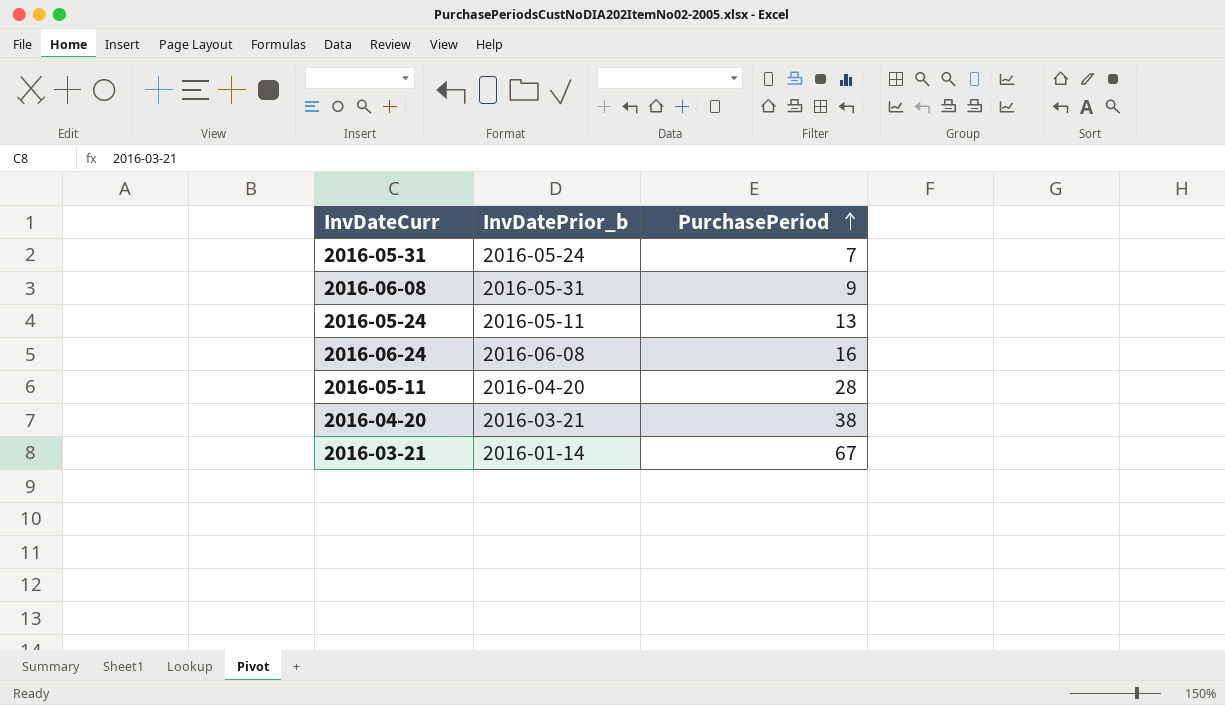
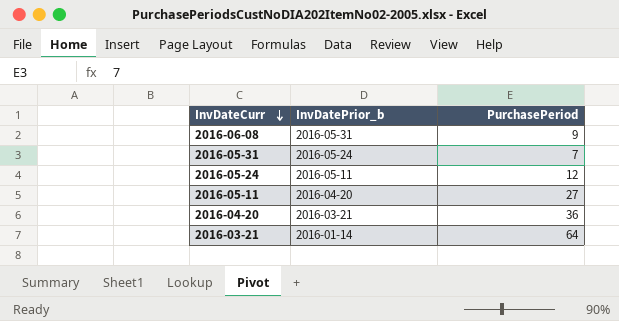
row order: PurchasePeriod ascending -> InvDateCurr descending
row 2016-06-24: 2016-06-08 | 16 -> none
2016-05-24 | PurchasePeriod: 13 -> 12
2016-05-11 | PurchasePeriod: 28 -> 27
2016-04-20 | PurchasePeriod: 38 -> 36
2016-03-21 | PurchasePeriod: 67 -> 64

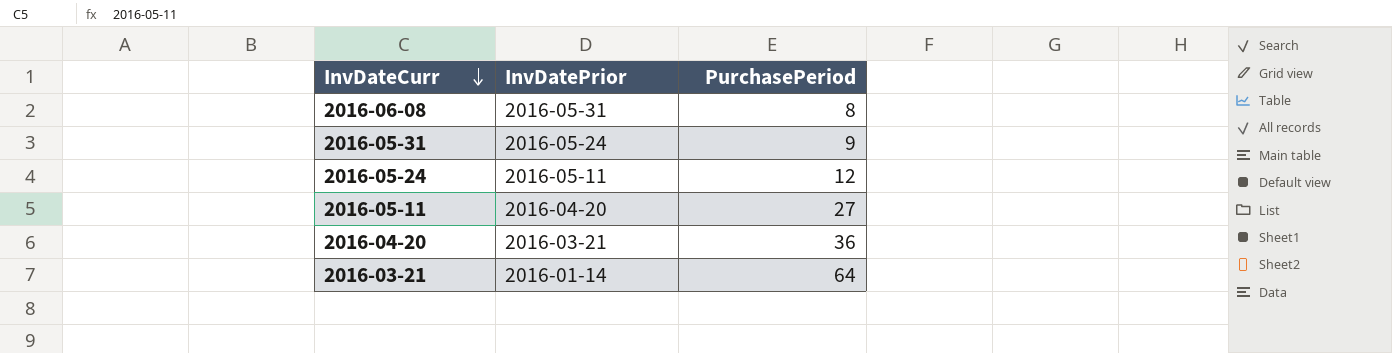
column name: InvDatePrior_b -> InvDatePrior
2016-06-08 | PurchasePeriod: 9 -> 8
2016-05-31 | PurchasePeriod: 7 -> 9

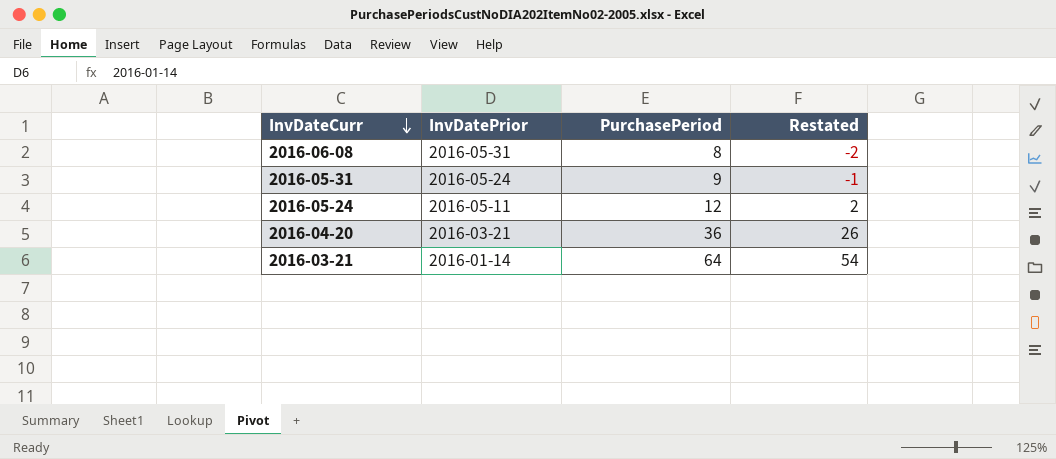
column Restated | formula: none -> [PurchasePeriod] - 10
row 2016-05-11: 2016-04-20 | 27 -> none

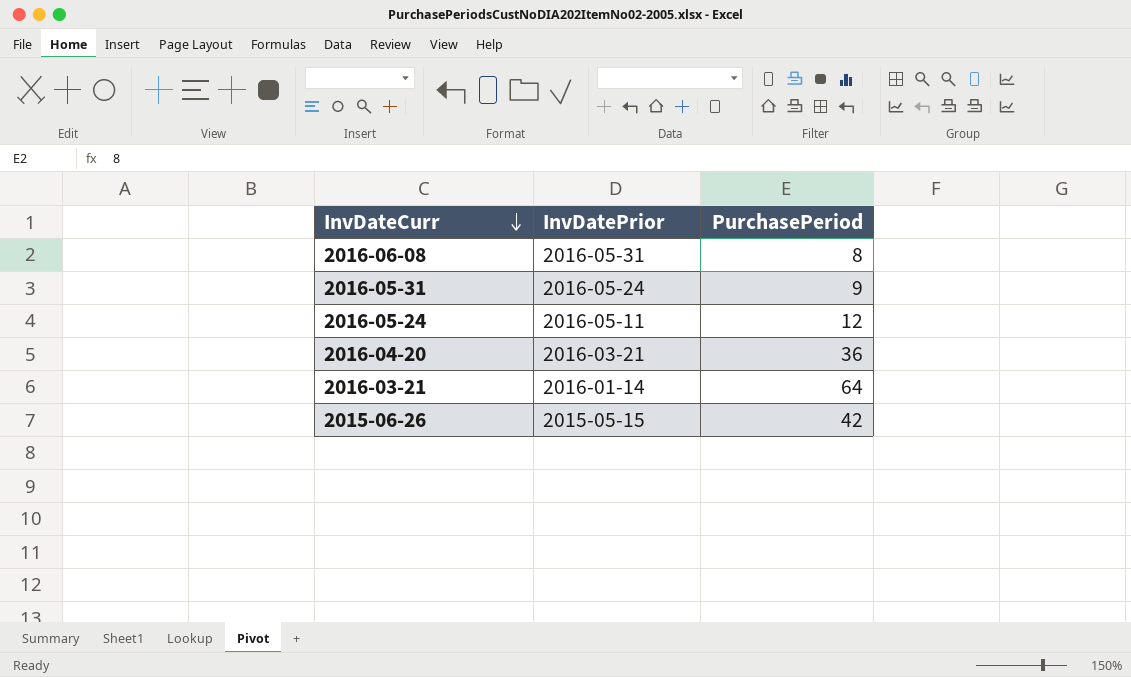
column Restated | formula: [PurchasePeriod] - 10 -> none
row 2015-06-26: none -> 2015-05-15 | 42

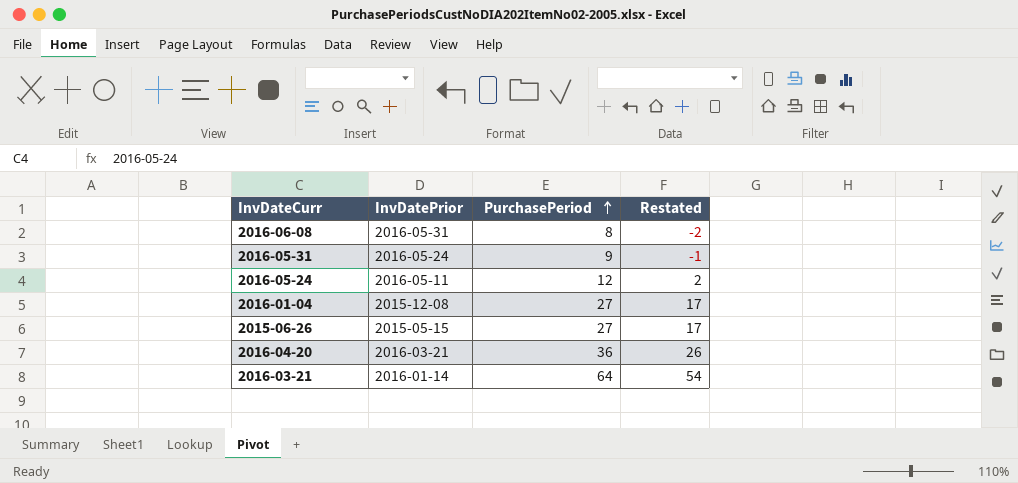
row order: InvDateCurr descending -> PurchasePeriod ascending
column Restated | formula: none -> [PurchasePeriod] - 10
row 2016-01-04: none -> 2015-12-08 | 27 | 17
2015-06-26 | PurchasePeriod: 42 -> 27

